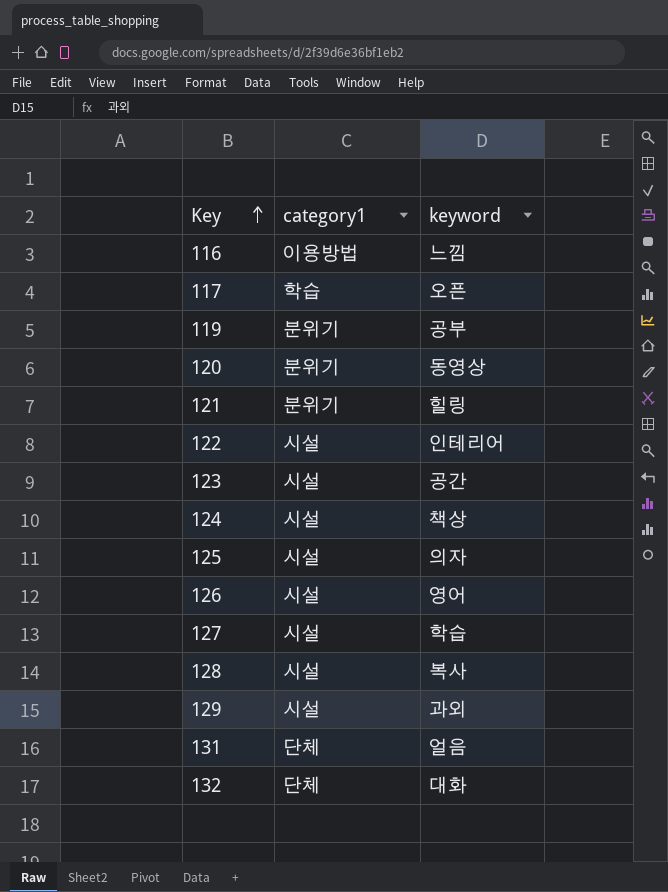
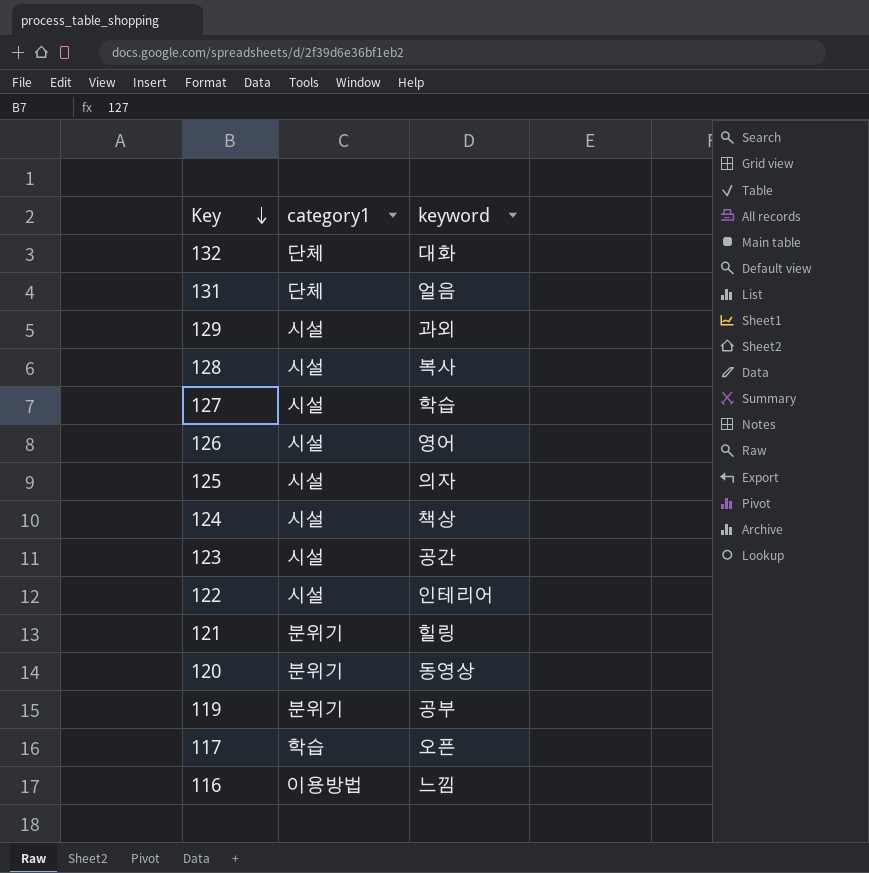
row order: Key ascending -> Key descending

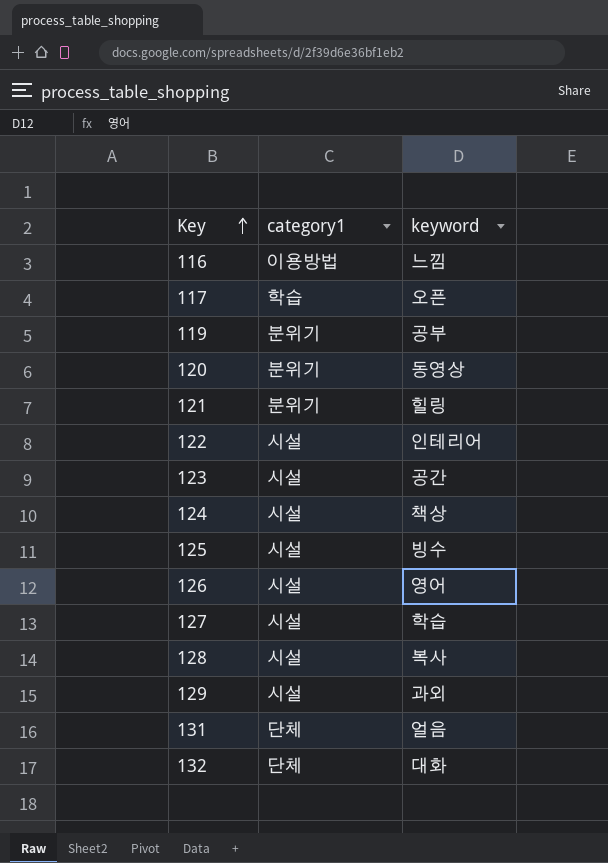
row order: Key descending -> Key ascending
125 | keyword: 의자 -> 빙수

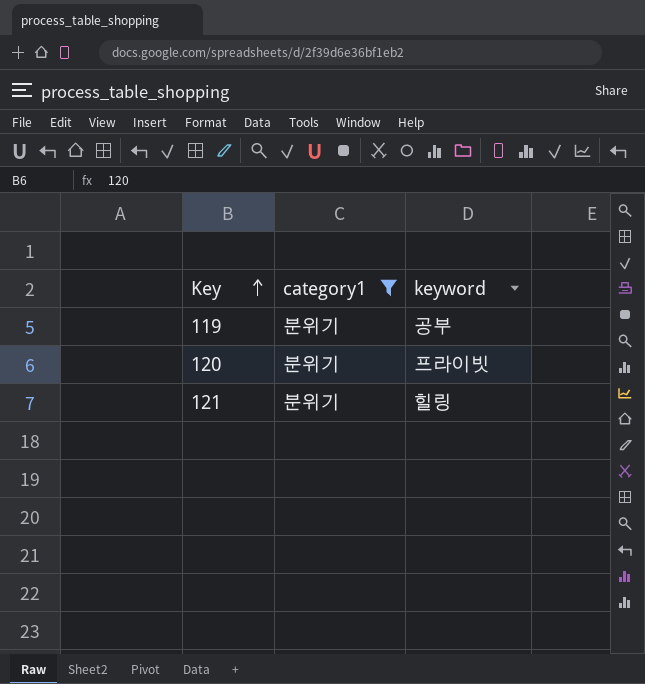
filter: none -> category1 = 분위기
120 | keyword: 동영상 -> 프라이빗

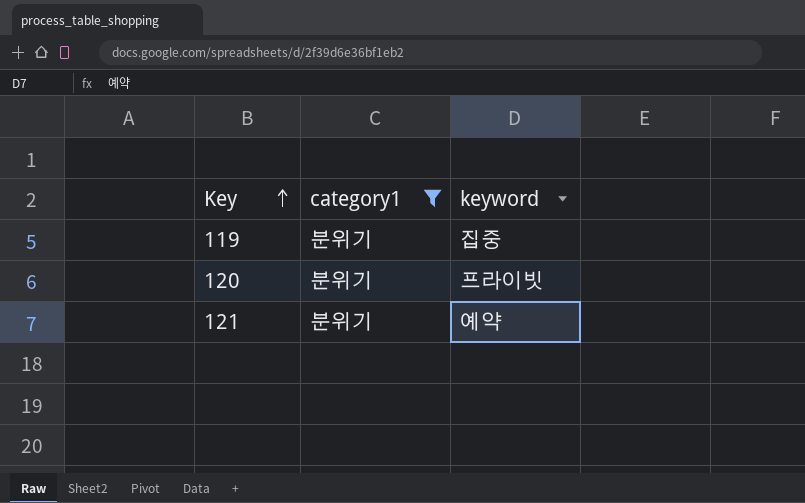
119 | keyword: 공부 -> 집중
121 | keyword: 힐링 -> 예약

